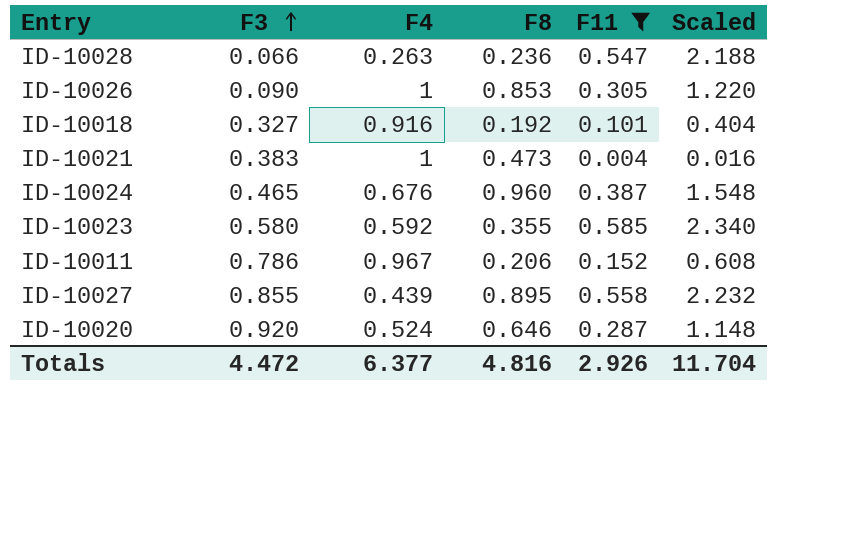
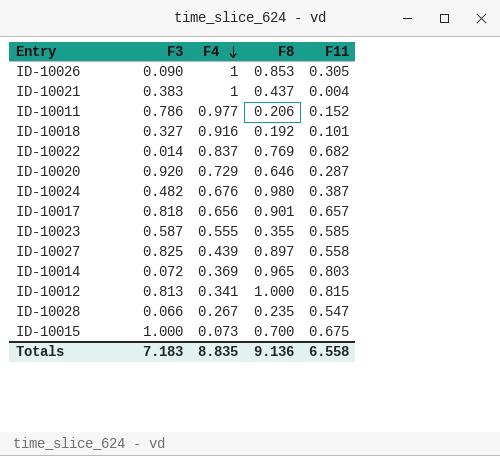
filter: F11 <= 0.585 -> none
row order: F3 ascending -> F4 descending
column Scaled | formula: [F11] * 4 -> none
ID-10021 | F8: 0.473 -> 0.437
ID-10011 | F4: 0.967 -> 0.977
ID-10020 | F4: 0.524 -> 0.729
ID-10024 | F3: 0.465 -> 0.482
ID-10024 | F8: 0.960 -> 0.980
ID-10023 | F3: 0.580 -> 0.587
ID-10023 | F4: 0.592 -> 0.555
ID-10027 | F3: 0.855 -> 0.825
ID-10027 | F8: 0.895 -> 0.897
ID-10028 | F4: 0.263 -> 0.267
ID-10028 | F8: 0.236 -> 0.235
Totals | F3: 4.472 -> 7.183
Totals | F4: 6.377 -> 8.835
Totals | F8: 4.816 -> 9.136
Totals | F11: 2.926 -> 6.558

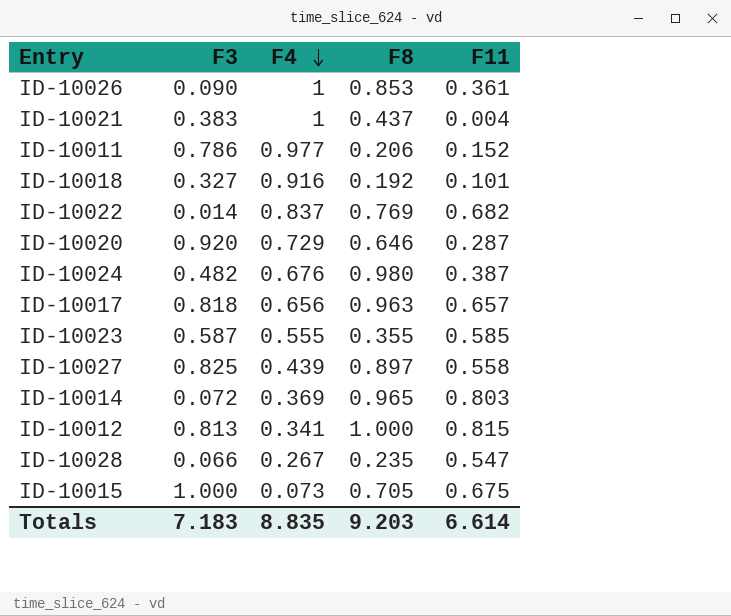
ID-10026 | F11: 0.305 -> 0.361
ID-10017 | F8: 0.901 -> 0.963
ID-10015 | F8: 0.700 -> 0.705
Totals | F8: 9.136 -> 9.203
Totals | F11: 6.558 -> 6.614

